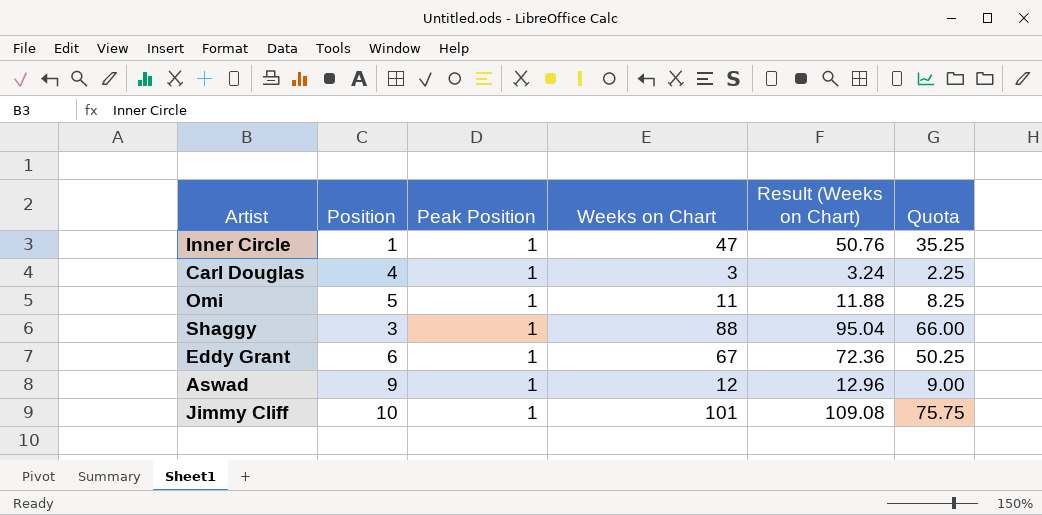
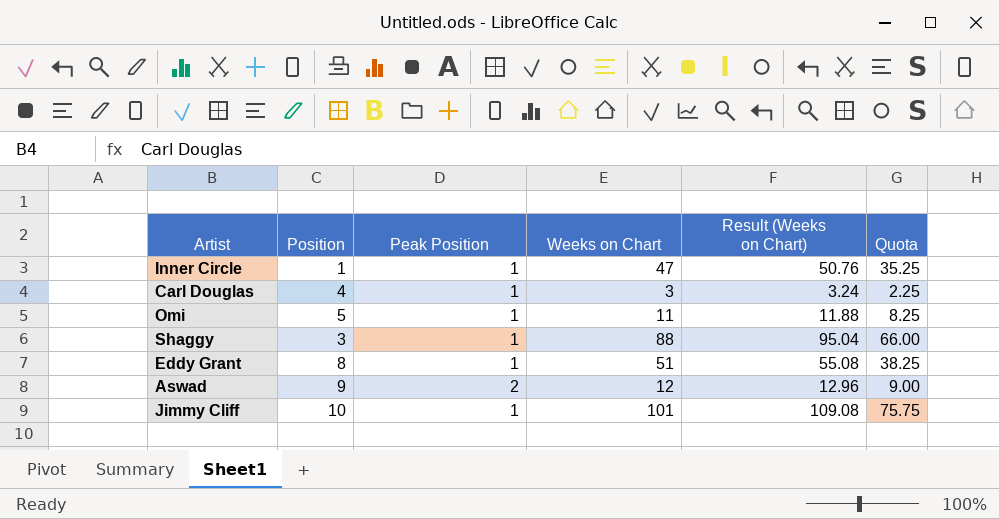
Eddy Grant | Position: 6 -> 8
Eddy Grant | Weeks on Chart: 67 -> 51
Eddy Grant | Result (Weeks on Chart): 72.36 -> 55.08
Eddy Grant | Quota: 50.25 -> 38.25
Aswad | Peak Position: 1 -> 2

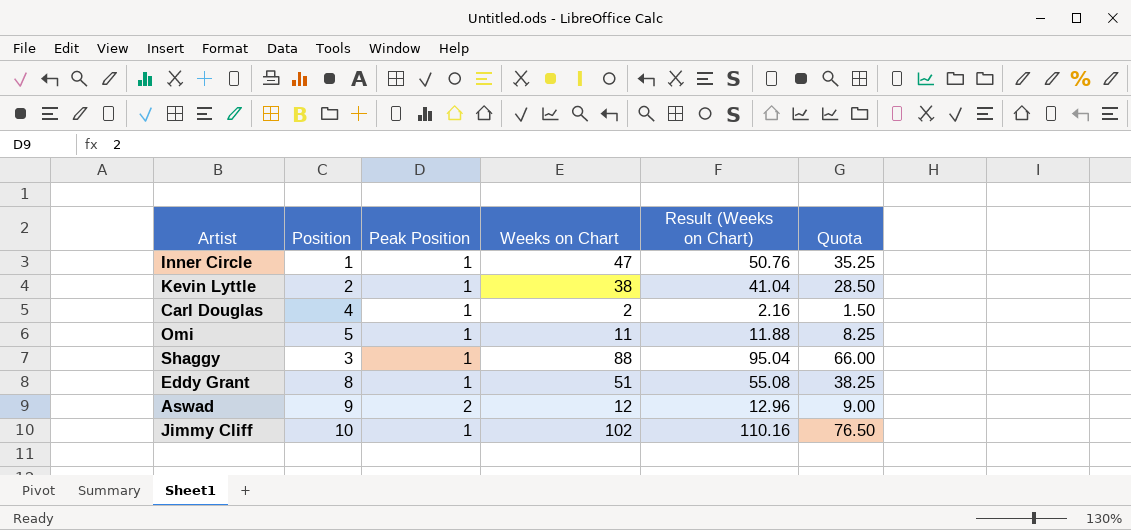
row Kevin Lyttle: none -> 2 | 1 | 38 | 41.04 | 28.50
Carl Douglas | Weeks on Chart: 3 -> 2
Carl Douglas | Result (Weeks on Chart): 3.24 -> 2.16
Carl Douglas | Quota: 2.25 -> 1.50
Jimmy Cliff | Weeks on Chart: 101 -> 102
Jimmy Cliff | Result (Weeks on Chart): 109.08 -> 110.16
Jimmy Cliff | Quota: 75.75 -> 76.50

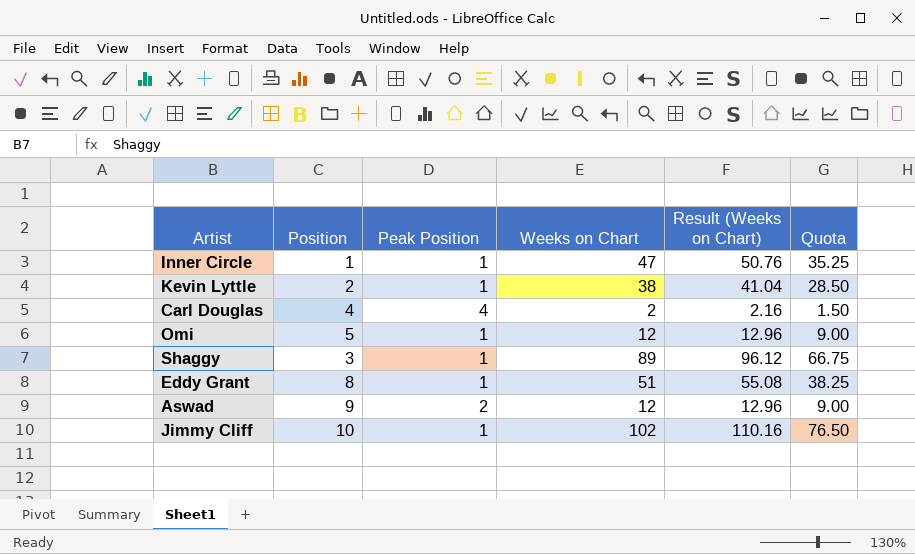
Carl Douglas | Peak Position: 1 -> 4
Omi | Weeks on Chart: 11 -> 12
Omi | Result (Weeks on Chart): 11.88 -> 12.96
Omi | Quota: 8.25 -> 9.00
Shaggy | Weeks on Chart: 88 -> 89
Shaggy | Result (Weeks on Chart): 95.04 -> 96.12
Shaggy | Quota: 66.00 -> 66.75

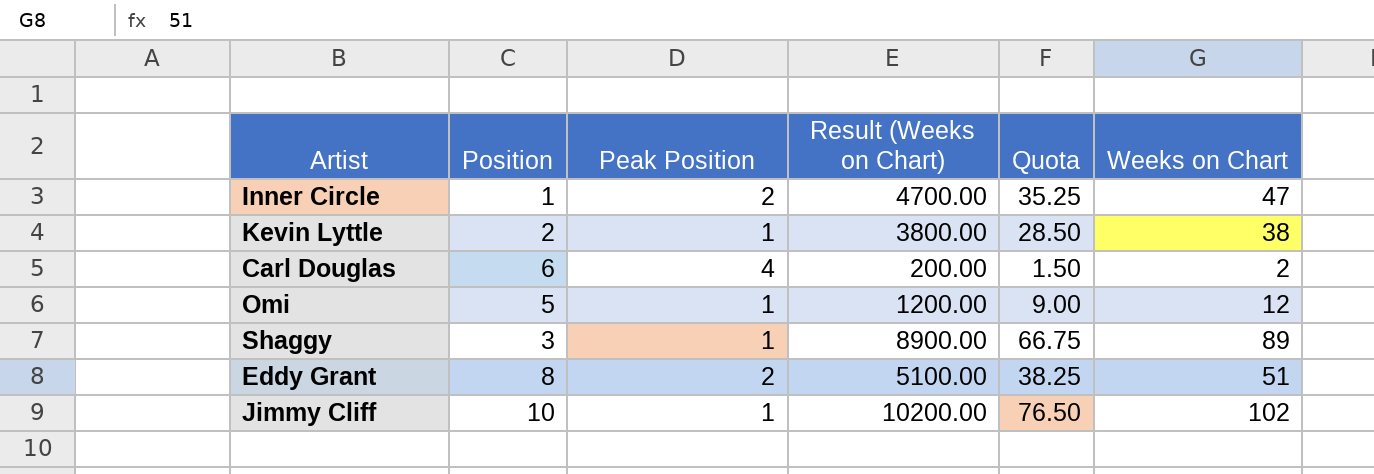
column Result (Weeks on Chart) | formula: [Weeks on Chart] * 1.08 -> [Weeks on Chart] * 100
column Weeks on Chart | position: 4 -> 6
row Aswad: 9 | 2 | 12 | 12.96 | 9.00 -> none
Inner Circle | Peak Position: 1 -> 2
Carl Douglas | Position: 4 -> 6
Eddy Grant | Peak Position: 1 -> 2

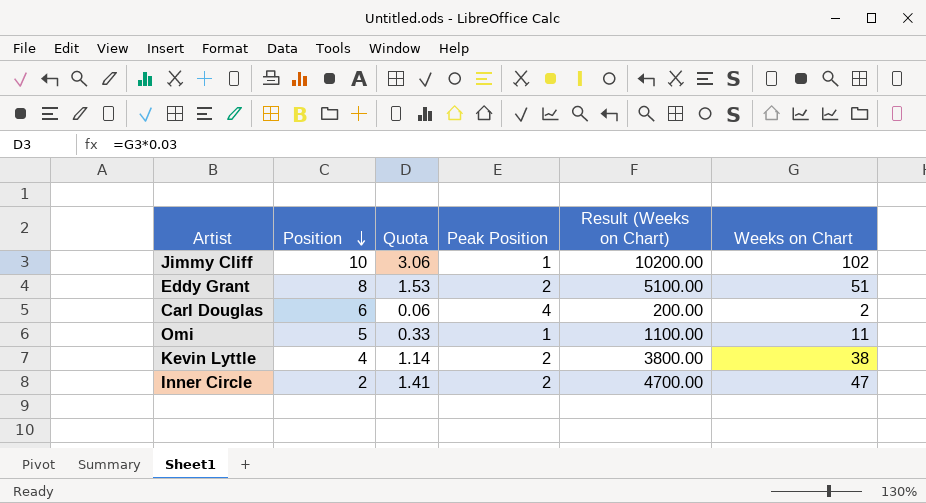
row order: none -> Position descending
column Quota | formula: [Weeks on Chart] * 0.75 -> [Weeks on Chart] * 0.03
column Quota | position: 5 -> 3
row Shaggy: 3 | 1 | 8900.00 | 66.75 | 89 -> none
Omi | Result (Weeks on Chart): 1200.00 -> 1100.00
Omi | Weeks on Chart: 12 -> 11
Kevin Lyttle | Position: 2 -> 4
Kevin Lyttle | Peak Position: 1 -> 2
Inner Circle | Position: 1 -> 2

